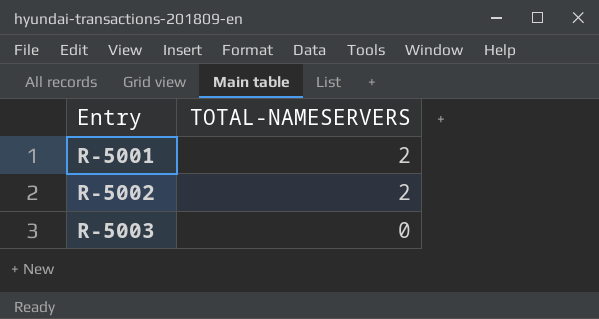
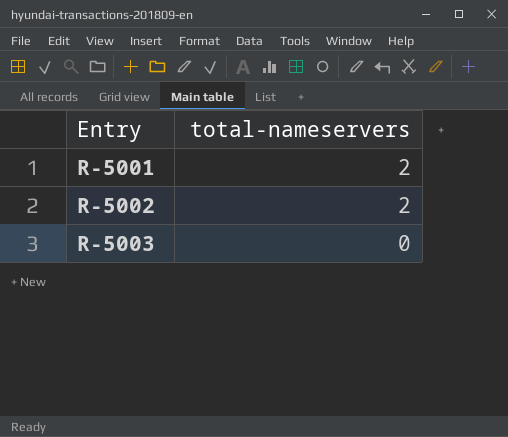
column name: TOTAL-NAMESERVERS -> total-nameservers

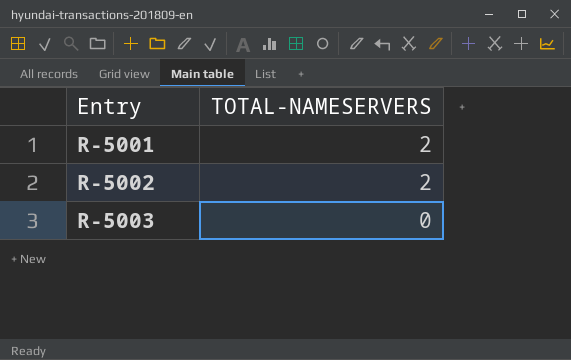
column name: total-nameservers -> TOTAL-NAMESERVERS

